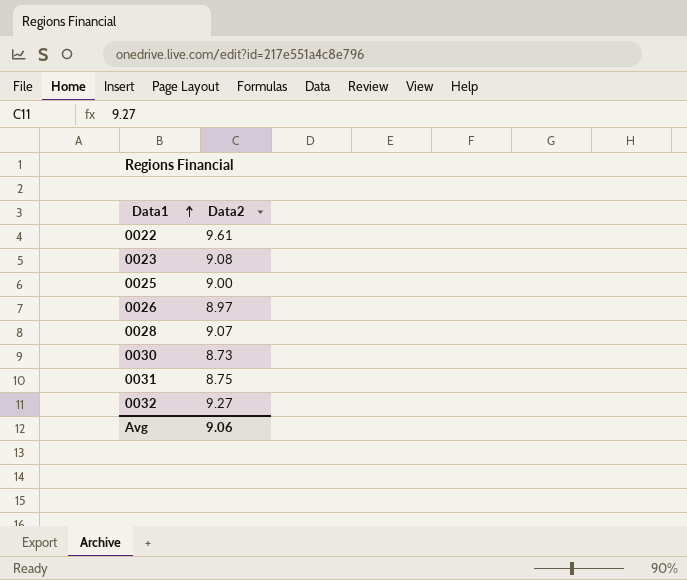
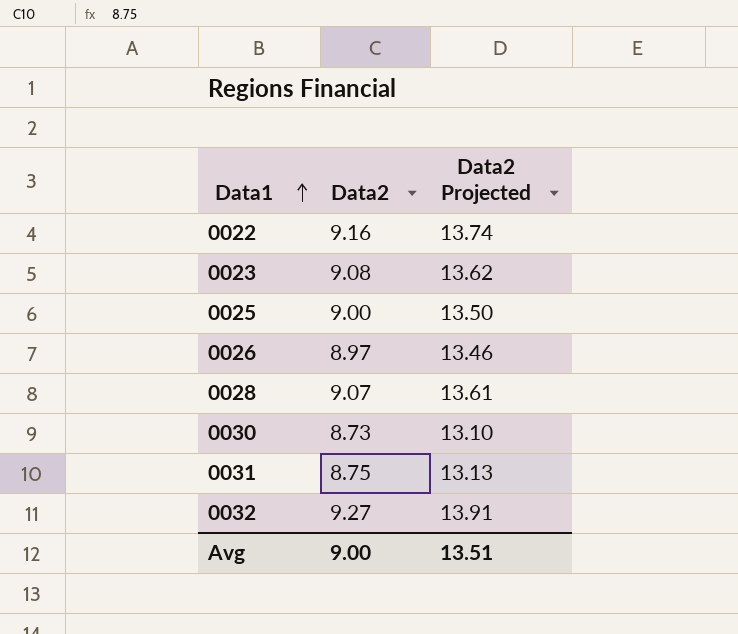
column Data2 Projected | formula: none -> [Data2] * 1.5
0022 | Data2: 9.61 -> 9.16
Avg | Data2: 9.06 -> 9.00

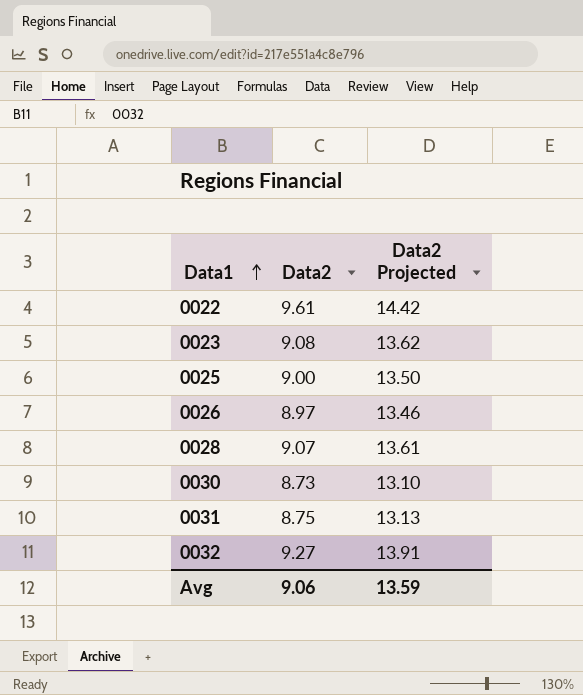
0022 | Data2: 9.16 -> 9.61
0022 | Data2 Projected: 13.74 -> 14.42
Avg | Data2: 9.00 -> 9.06
Avg | Data2 Projected: 13.51 -> 13.59

